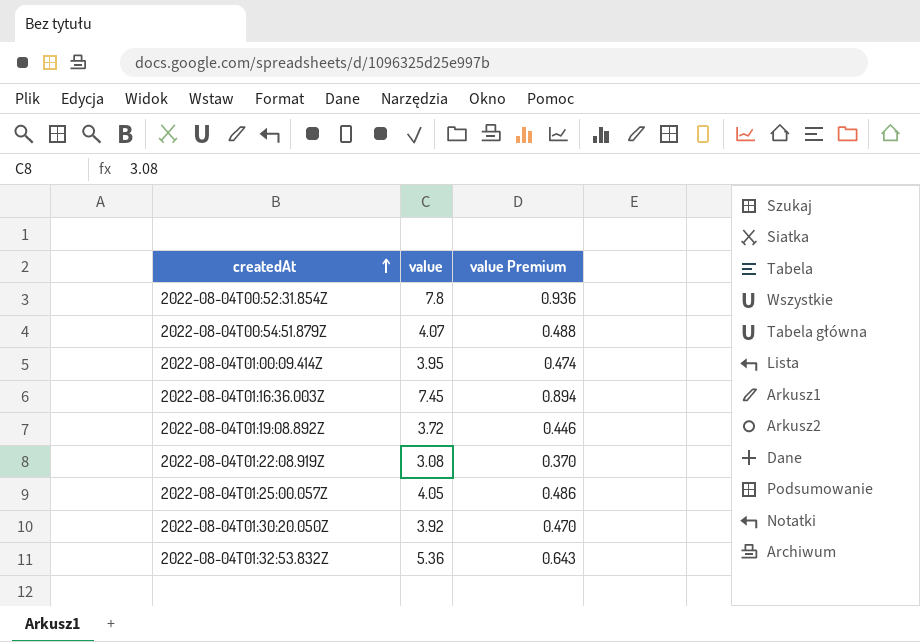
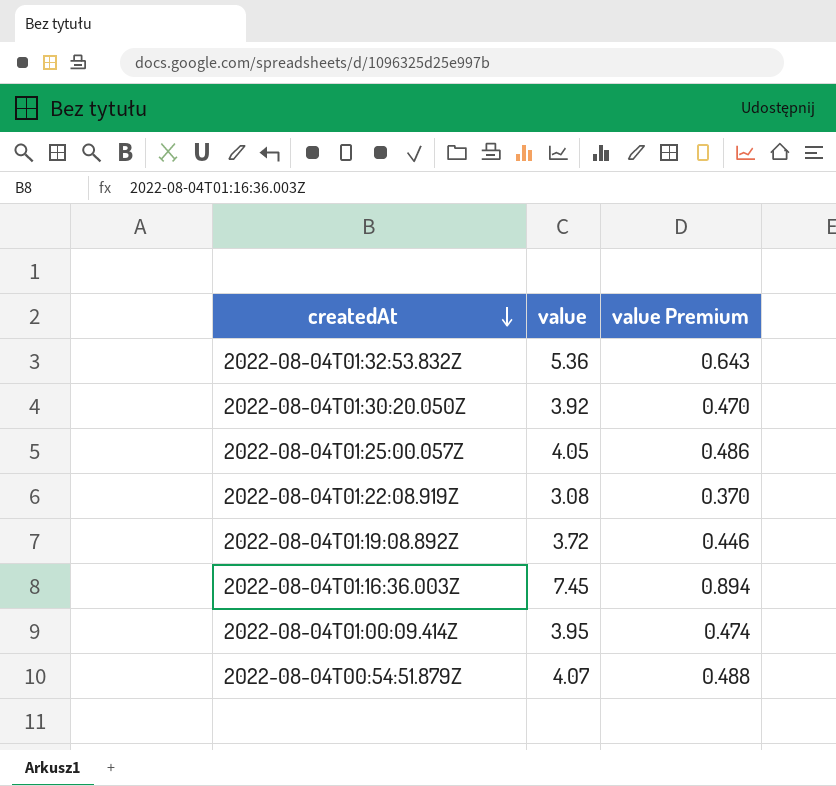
row order: createdAt ascending -> createdAt descending
row 2022-08-04T00:52:31.854Z: 7.8 | 0.936 -> none

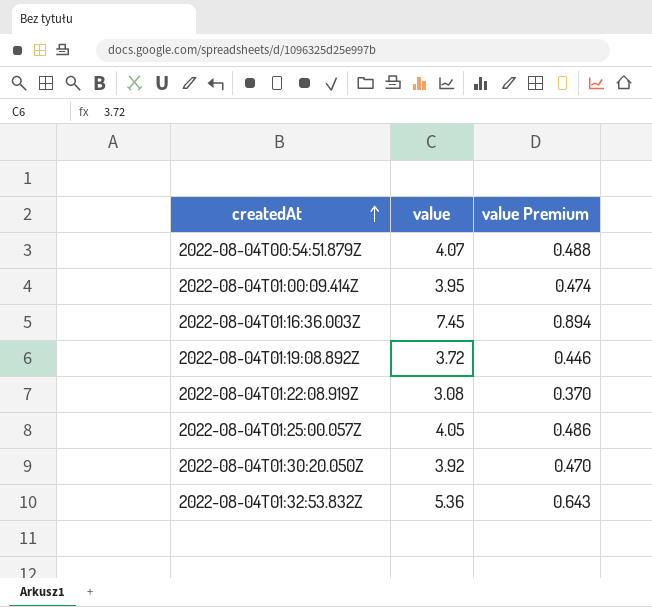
row order: createdAt descending -> createdAt ascending

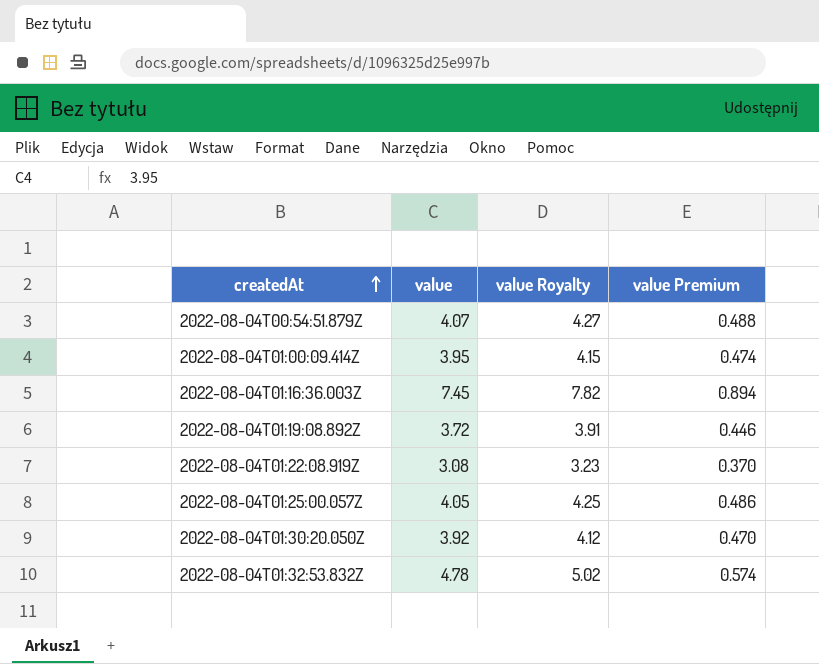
column value Royalty | formula: none -> [value] * 1.05
2022-08-04T01:32:53.832Z | value: 5.36 -> 4.78
2022-08-04T01:32:53.832Z | value Premium: 0.643 -> 0.574

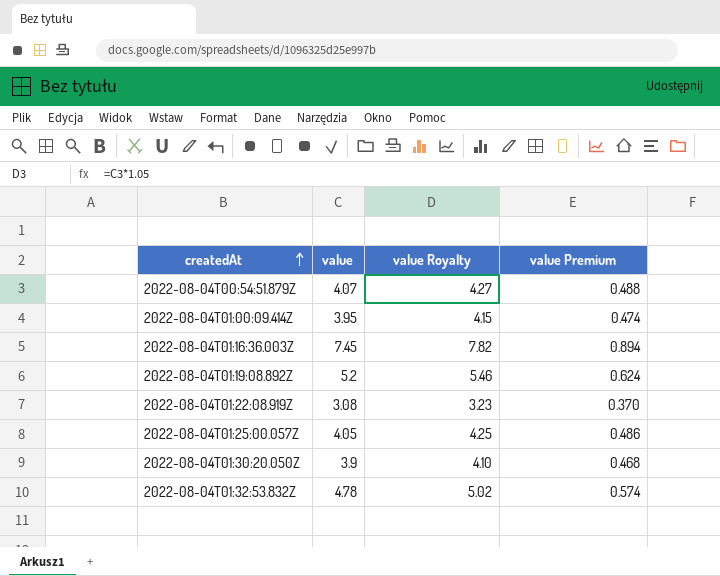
2022-08-04T01:19:08.892Z | value: 3.72 -> 5.2
2022-08-04T01:19:08.892Z | value Royalty: 3.91 -> 5.46
2022-08-04T01:19:08.892Z | value Premium: 0.446 -> 0.624
2022-08-04T01:30:20.050Z | value: 3.92 -> 3.9
2022-08-04T01:30:20.050Z | value Royalty: 4.12 -> 4.10
2022-08-04T01:30:20.050Z | value Premium: 0.470 -> 0.468

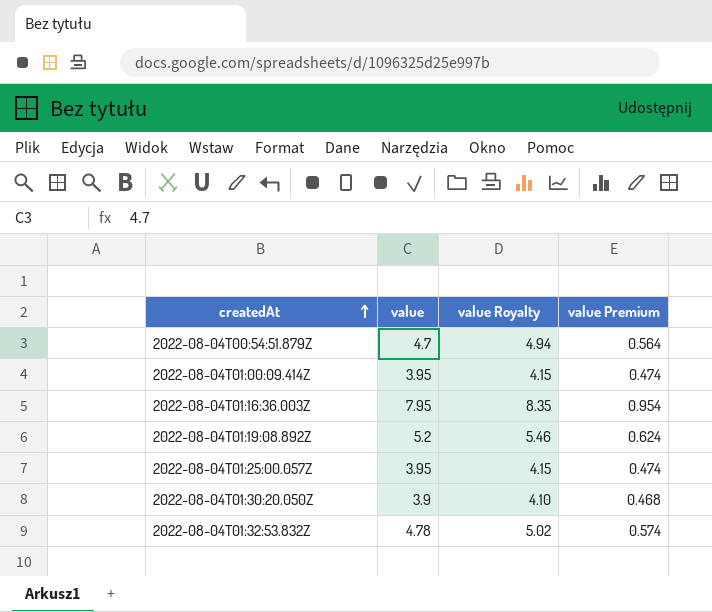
row 2022-08-04T01:22:08.919Z: 3.08 | 3.23 | 0.370 -> none
2022-08-04T00:54:51.879Z | value: 4.07 -> 4.7
2022-08-04T00:54:51.879Z | value Royalty: 4.27 -> 4.94
2022-08-04T00:54:51.879Z | value Premium: 0.488 -> 0.564
2022-08-04T01:16:36.003Z | value: 7.45 -> 7.95
2022-08-04T01:16:36.003Z | value Royalty: 7.82 -> 8.35
2022-08-04T01:16:36.003Z | value Premium: 0.894 -> 0.954
2022-08-04T01:25:00.057Z | value: 4.05 -> 3.95
2022-08-04T01:25:00.057Z | value Royalty: 4.25 -> 4.15
2022-08-04T01:25:00.057Z | value Premium: 0.486 -> 0.474

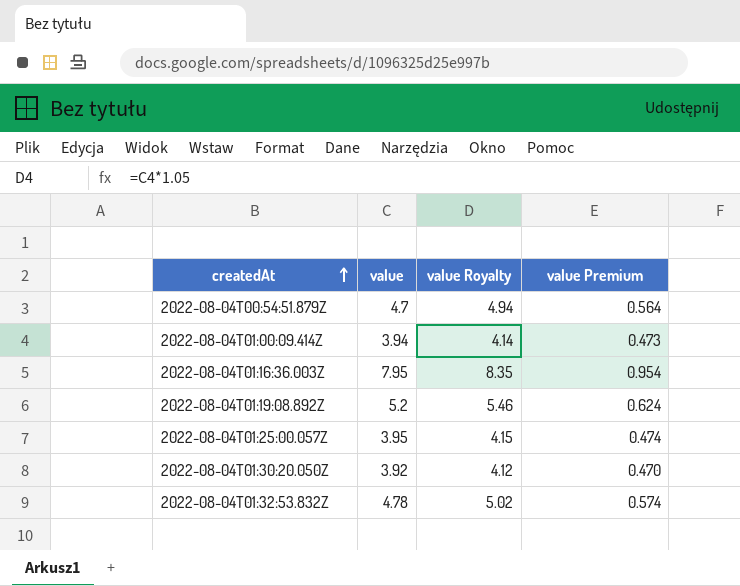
2022-08-04T01:00:09.414Z | value: 3.95 -> 3.94
2022-08-04T01:00:09.414Z | value Royalty: 4.15 -> 4.14
2022-08-04T01:00:09.414Z | value Premium: 0.474 -> 0.473
2022-08-04T01:30:20.050Z | value: 3.9 -> 3.92
2022-08-04T01:30:20.050Z | value Royalty: 4.10 -> 4.12
2022-08-04T01:30:20.050Z | value Premium: 0.468 -> 0.470

